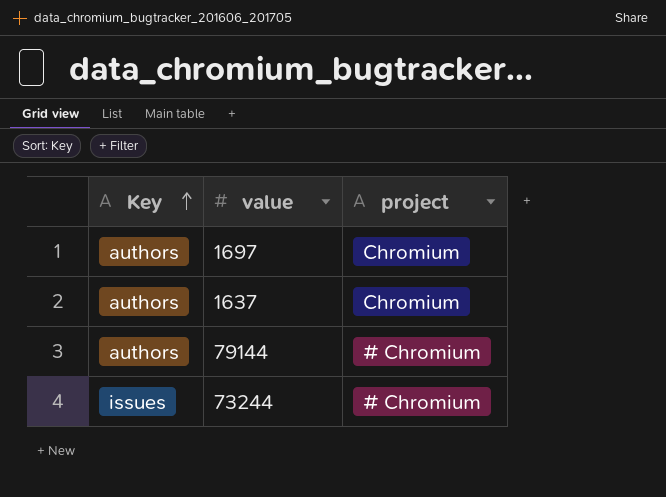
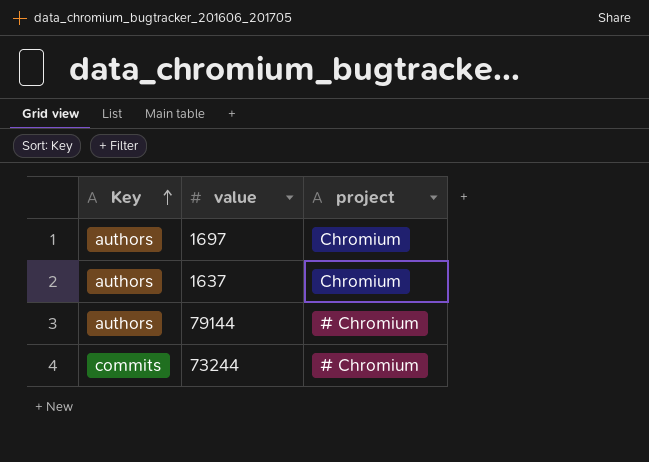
73244 | Key: issues -> commits

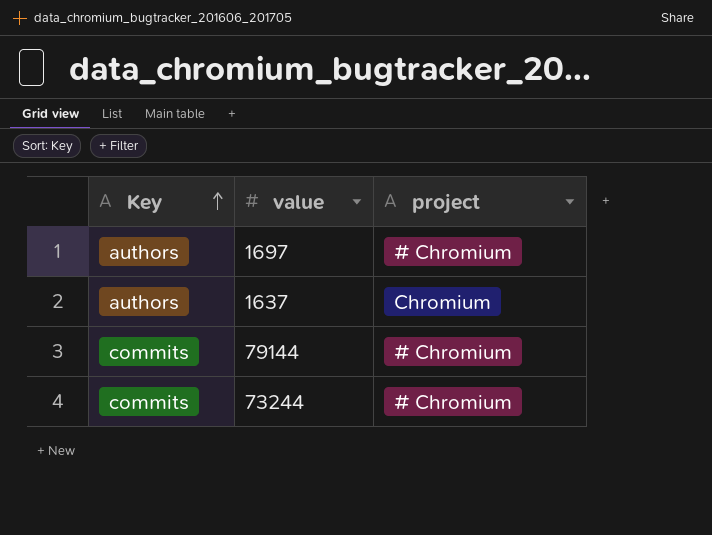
1697 | project: Chromium -> # Chromium
79144 | Key: authors -> commits

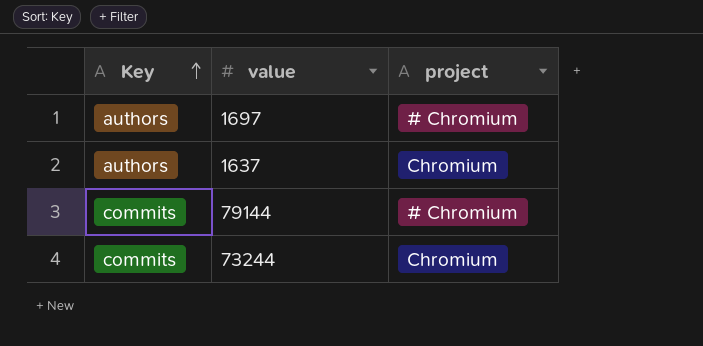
73244 | project: # Chromium -> Chromium

